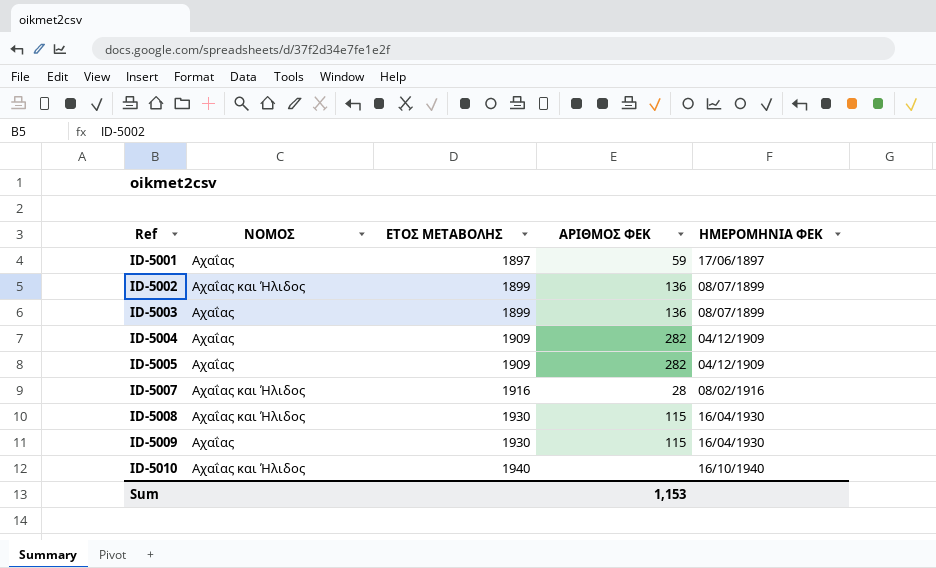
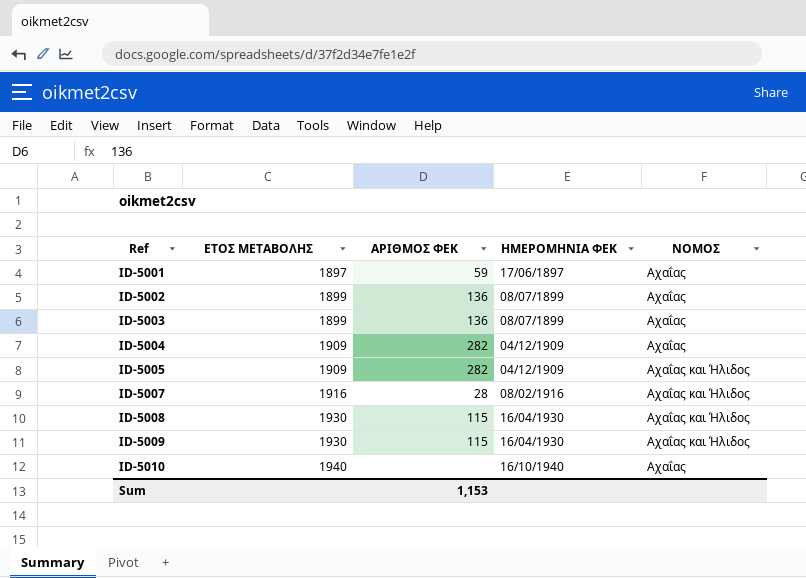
column ΝΟΜΟΣ | position: 2 -> 5
ID-5002 | ΝΟΜΟΣ: Αχαΐας και Ήλιδος -> Αχαΐας
ID-5005 | ΝΟΜΟΣ: Αχαΐας -> Αχαΐας και Ήλιδος
ID-5009 | ΝΟΜΟΣ: Αχαΐας -> Αχαΐας και Ήλιδος
ID-5010 | ΝΟΜΟΣ: Αχαΐας και Ήλιδος -> Αχαΐας

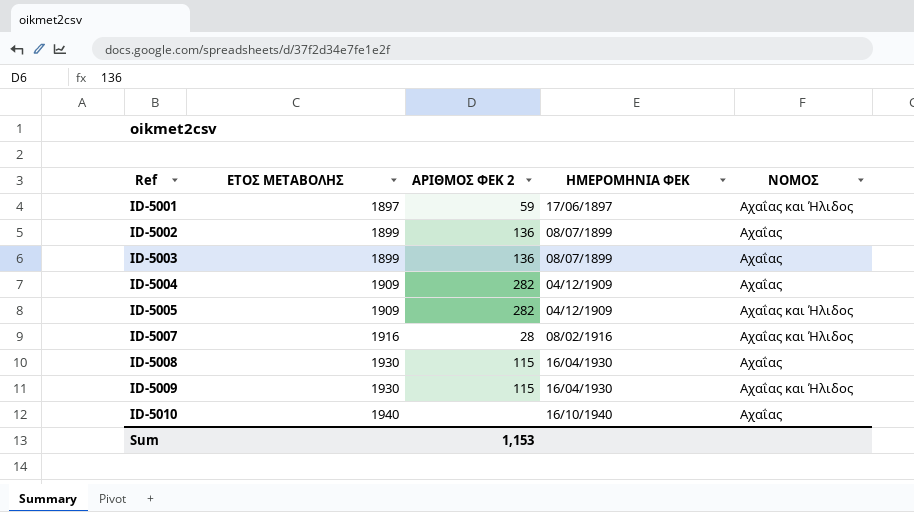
column name: ΑΡΙΘΜΟΣ ΦΕΚ -> ΑΡΙΘΜΟΣ ΦΕΚ 2
ID-5001 | ΝΟΜΟΣ: Αχαΐας -> Αχαΐας και Ήλιδος
ID-5008 | ΝΟΜΟΣ: Αχαΐας και Ήλιδος -> Αχαΐας

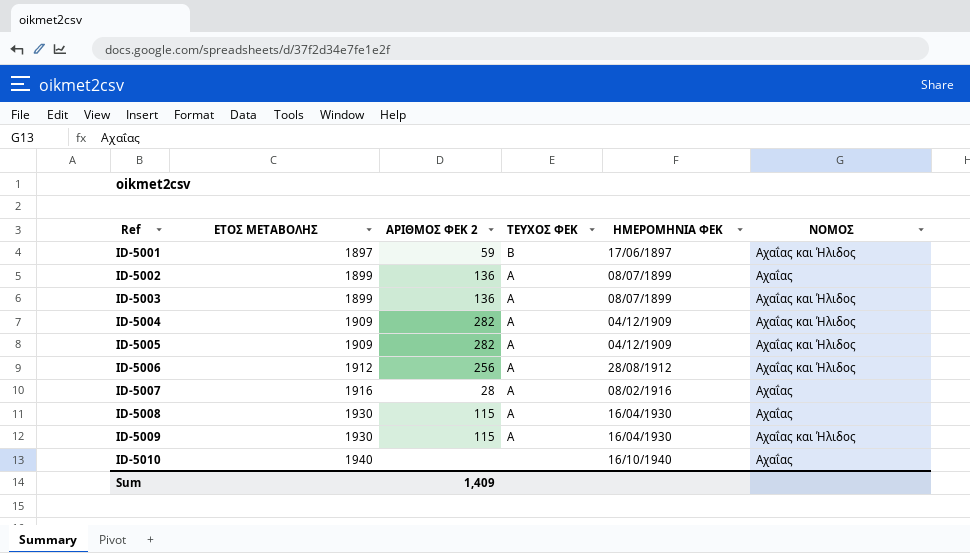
column ΤΕΥΧΟΣ ΦΕΚ | position: none -> 4
ID-5003 | ΝΟΜΟΣ: Αχαΐας -> Αχαΐας και Ήλιδος
ID-5004 | ΝΟΜΟΣ: Αχαΐας -> Αχαΐας και Ήλιδος
row ID-5006: none -> 1912 | 256 | Α | 28/08/1912 | Αχαΐας και Ήλιδος
ID-5007 | ΝΟΜΟΣ: Αχαΐας και Ήλιδος -> Αχαΐας
Sum | ΑΡΙΘΜΟΣ ΦΕΚ 2: 1,153 -> 1,409

